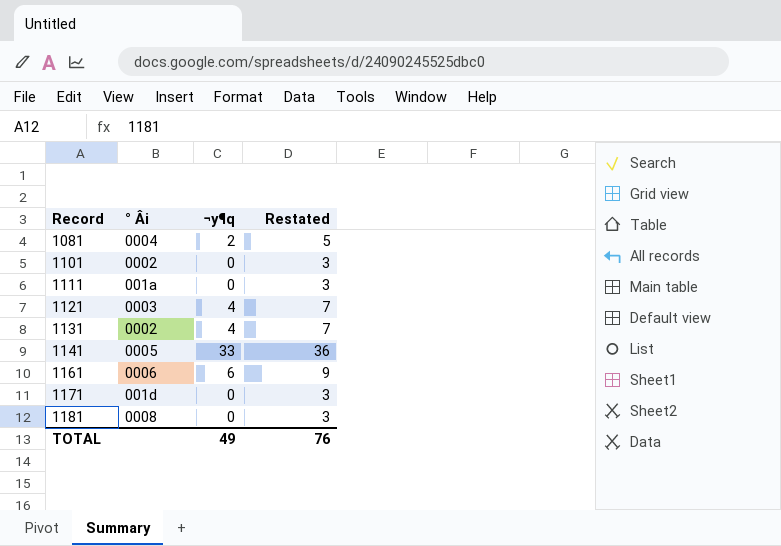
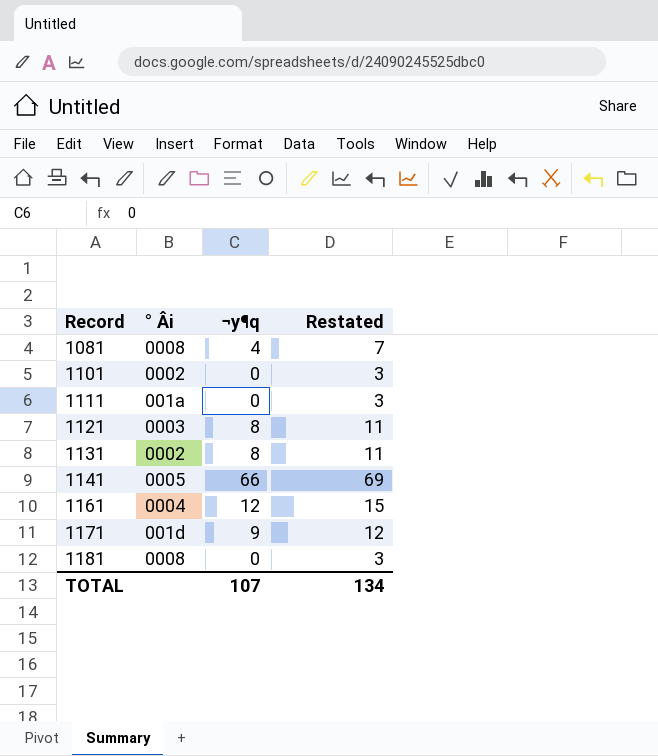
1081 | ° Âi: 0004 -> 0008
1081 | ¬y¶q: 2 -> 4
1081 | Restated: 5 -> 7
1121 | ¬y¶q: 4 -> 8
1121 | Restated: 7 -> 11
1131 | ¬y¶q: 4 -> 8
1131 | Restated: 7 -> 11
1141 | ¬y¶q: 33 -> 66
1141 | Restated: 36 -> 69
1161 | ° Âi: 0006 -> 0004
1161 | ¬y¶q: 6 -> 12
1161 | Restated: 9 -> 15
1171 | ¬y¶q: 0 -> 9
1171 | Restated: 3 -> 12
TOTAL | ¬y¶q: 49 -> 107
TOTAL | Restated: 76 -> 134

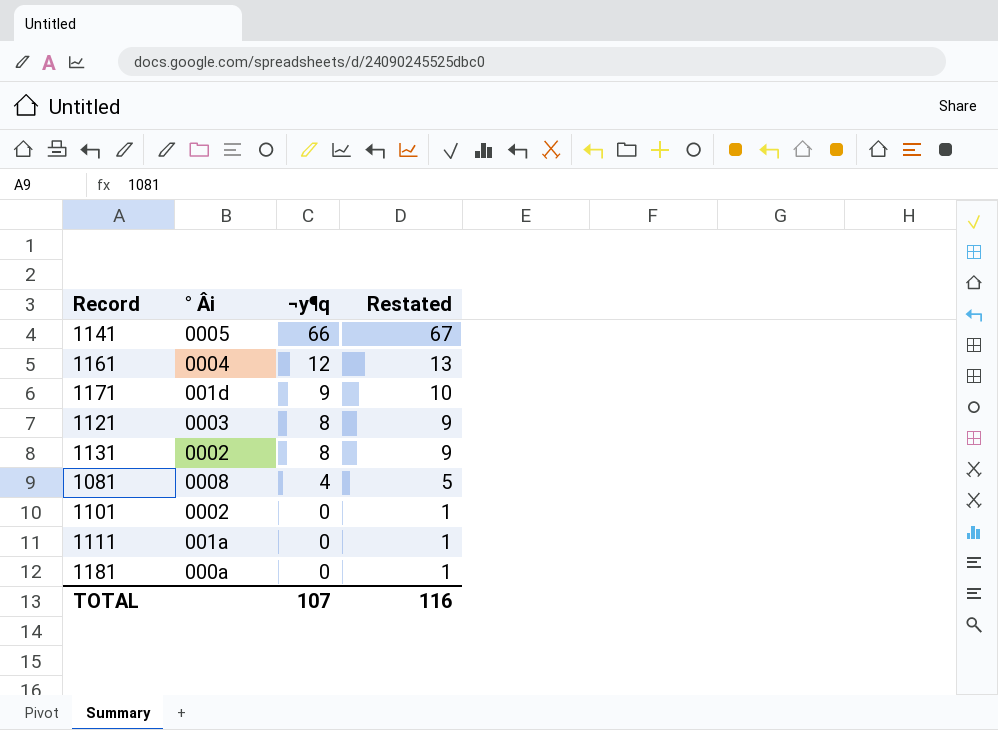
row order: Record ascending -> ¬y¶q descending
column Restated | formula: [¬y¶q] + 3 -> [¬y¶q] + 1
1181 | ° Âi: 0008 -> 000a
TOTAL | Restated: 134 -> 116

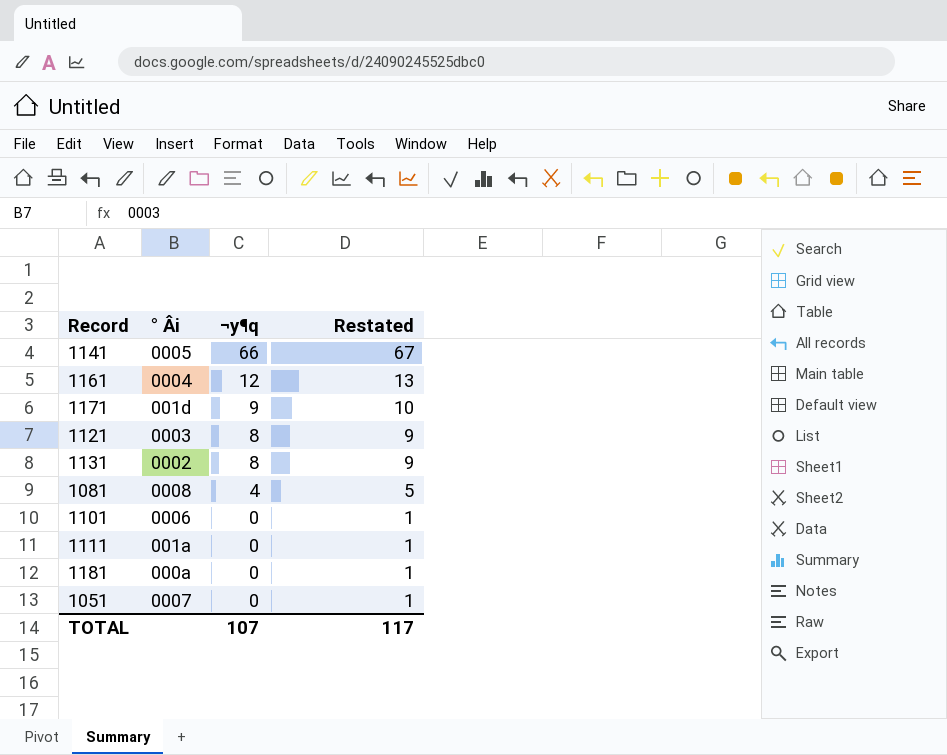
1101 | ° Âi: 0002 -> 0006
row 1051: none -> 0007 | 0 | 1
TOTAL | Restated: 116 -> 117

